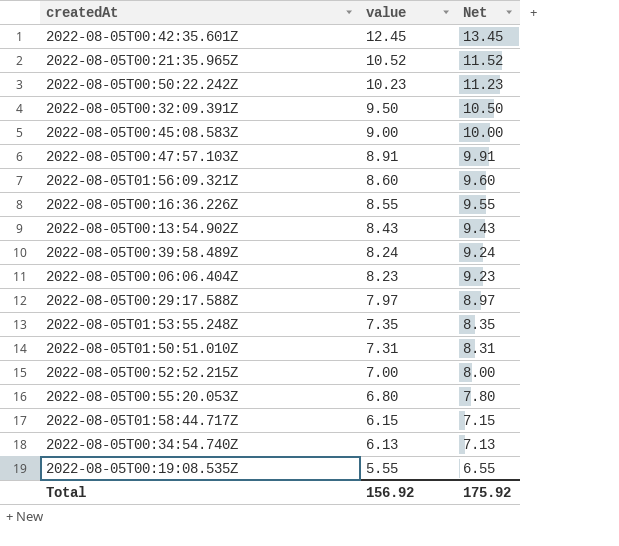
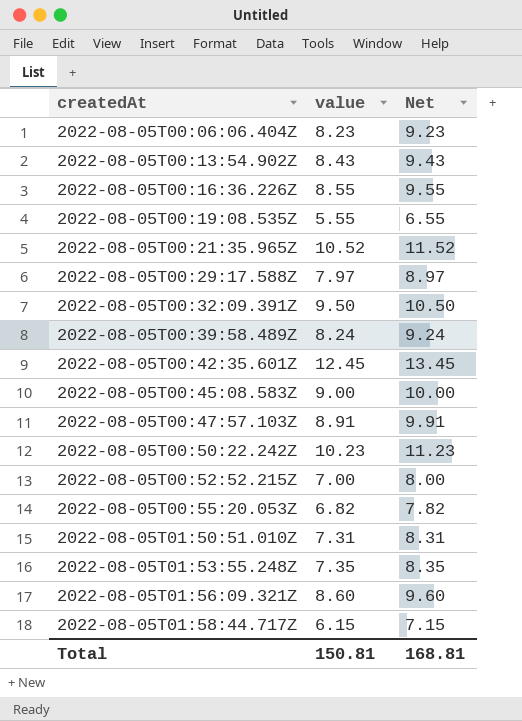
row order: value descending -> createdAt ascending
row 2022-08-05T00:34:54.740Z: 6.13 | 7.13 -> none
2022-08-05T00:55:20.053Z | value: 6.80 -> 6.82
2022-08-05T00:55:20.053Z | Net: 7.80 -> 7.82
Total | value: 156.92 -> 150.81
Total | Net: 175.92 -> 168.81

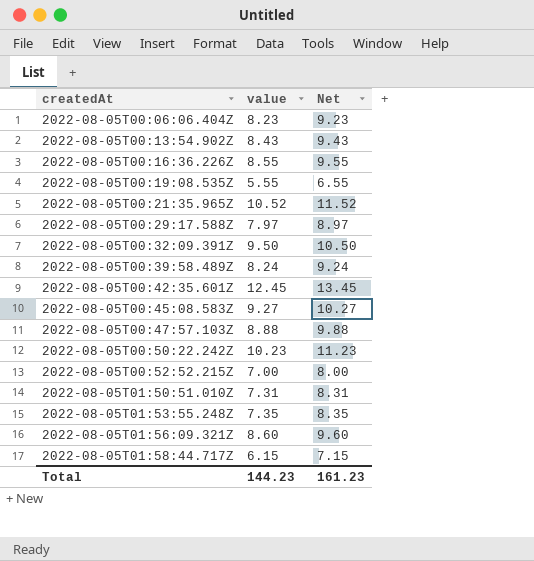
row 2022-08-05T00:55:20.053Z: 6.82 | 7.82 -> none
2022-08-05T00:45:08.583Z | value: 9.00 -> 9.27
2022-08-05T00:45:08.583Z | Net: 10.00 -> 10.27
2022-08-05T00:47:57.103Z | value: 8.91 -> 8.88
2022-08-05T00:47:57.103Z | Net: 9.91 -> 9.88
Total | value: 150.81 -> 144.23
Total | Net: 168.81 -> 161.23

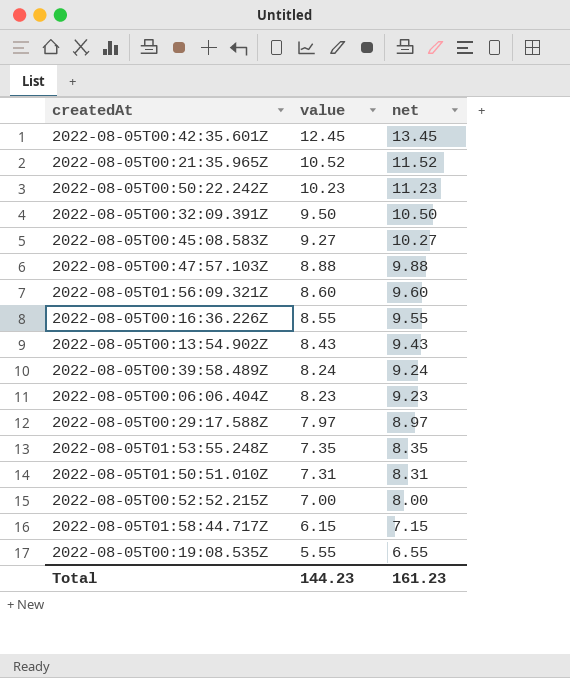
row order: createdAt ascending -> value descending
column name: Net -> net

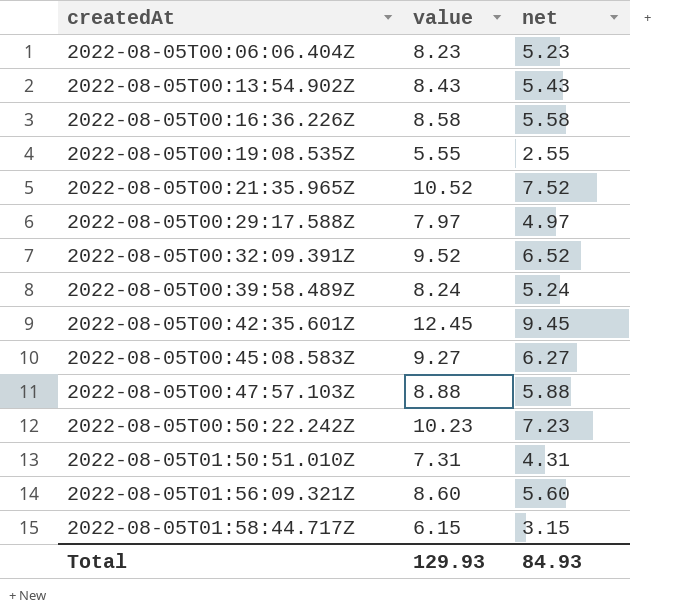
row order: value descending -> createdAt ascending
column net | formula: [value] + 1 -> [value] - 3
row 2022-08-05T01:53:55.248Z: 7.35 | 8.35 -> none
row 2022-08-05T00:52:52.215Z: 7.00 | 8.00 -> none
2022-08-05T00:16:36.226Z | value: 8.55 -> 8.58
2022-08-05T00:32:09.391Z | value: 9.50 -> 9.52
Total | value: 144.23 -> 129.93
Total | net: 161.23 -> 84.93

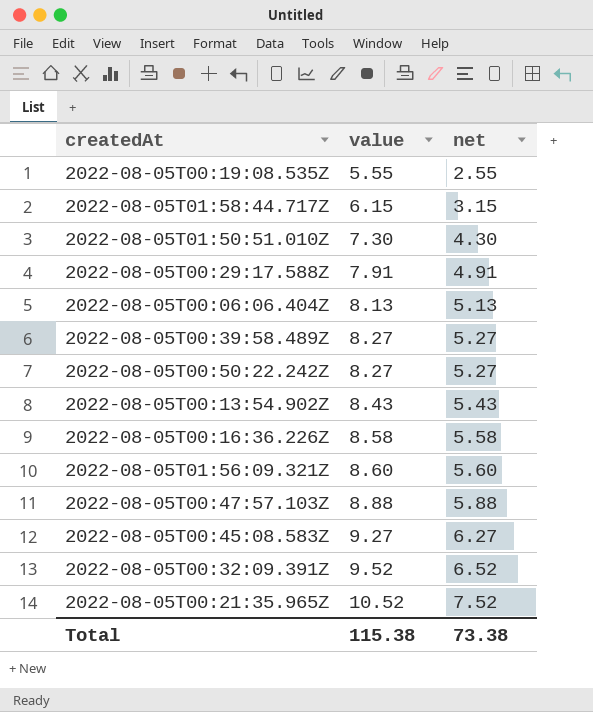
row order: createdAt ascending -> value ascending
row 2022-08-05T00:42:35.601Z: 12.45 | 9.45 -> none
2022-08-05T01:50:51.010Z | value: 7.31 -> 7.30
2022-08-05T01:50:51.010Z | net: 4.31 -> 4.30
2022-08-05T00:29:17.588Z | value: 7.97 -> 7.91
2022-08-05T00:29:17.588Z | net: 4.97 -> 4.91
2022-08-05T00:06:06.404Z | value: 8.23 -> 8.13
2022-08-05T00:06:06.404Z | net: 5.23 -> 5.13
2022-08-05T00:39:58.489Z | value: 8.24 -> 8.27
2022-08-05T00:39:58.489Z | net: 5.24 -> 5.27
2022-08-05T00:50:22.242Z | value: 10.23 -> 8.27
2022-08-05T00:50:22.242Z | net: 7.23 -> 5.27
Total | value: 129.93 -> 115.38
Total | net: 84.93 -> 73.38

